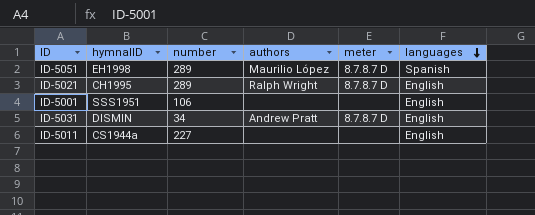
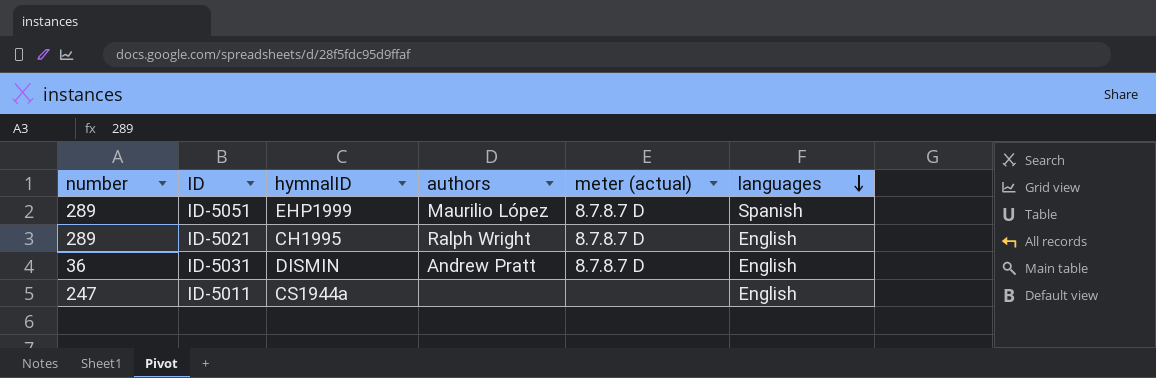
column number | position: 3 -> 1
column name: meter -> meter (actual)
row ID-5001: SSS1951 | 106 | none | none | English -> none
ID-5051 | hymnalID: EH1998 -> EHP1999
ID-5031 | number: 34 -> 36
ID-5011 | number: 227 -> 247

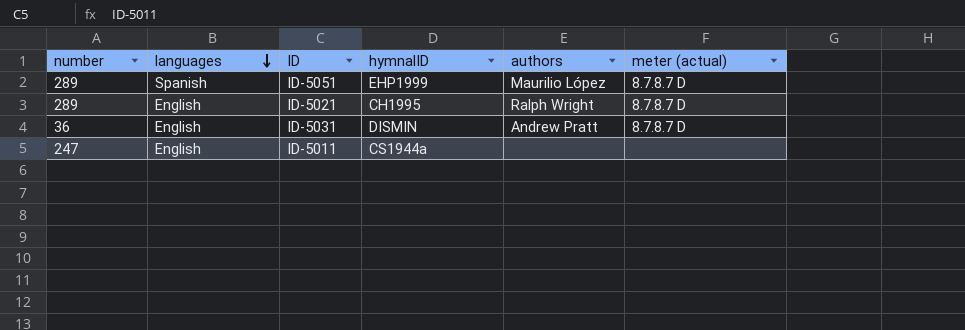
column languages | position: 6 -> 2

